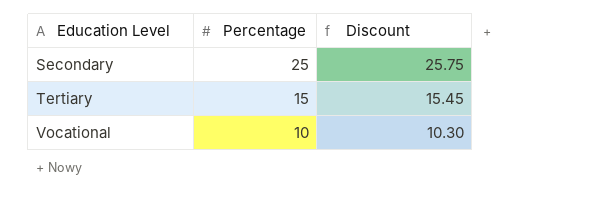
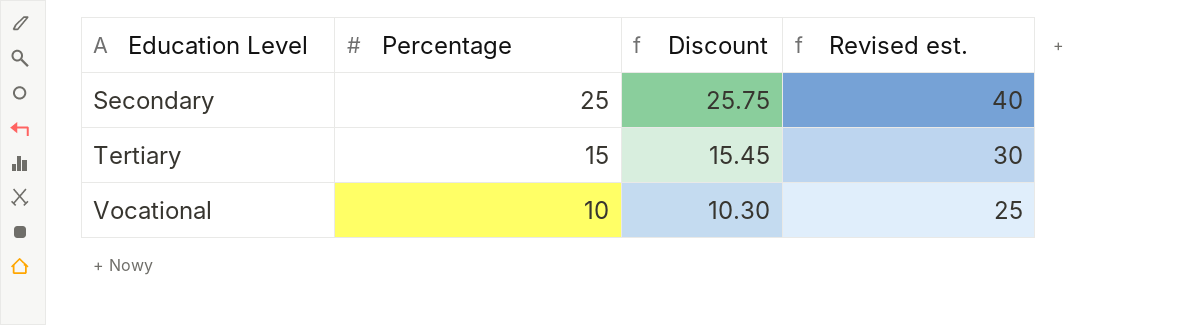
column Revised est. | formula: none -> [Percentage] + 15

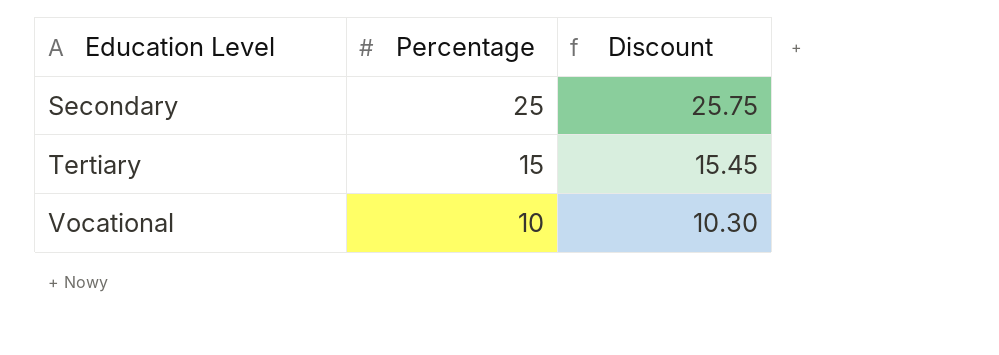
column Revised est. | formula: [Percentage] + 15 -> none

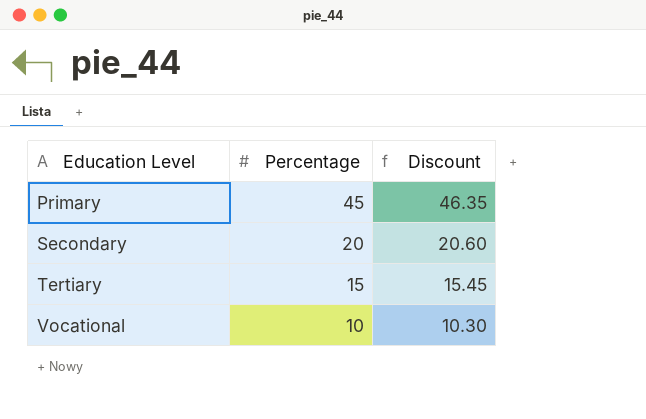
row Primary: none -> 45 | 46.35
Secondary | Percentage: 25 -> 20
Secondary | Discount: 25.75 -> 20.60

